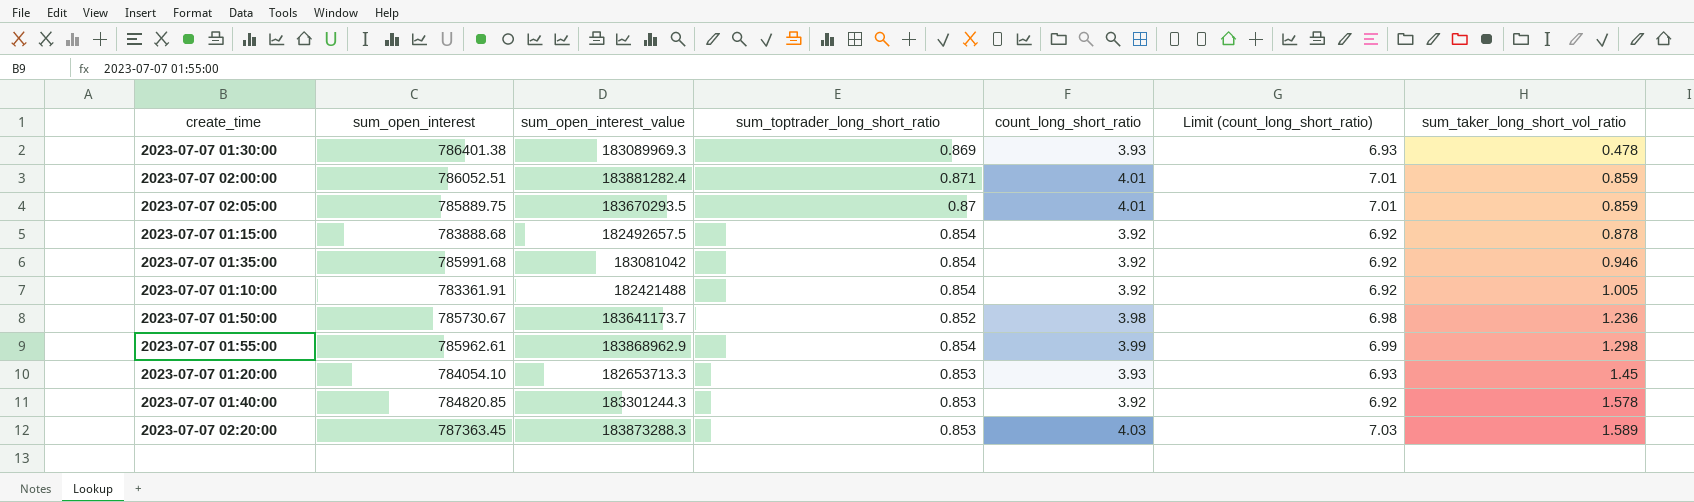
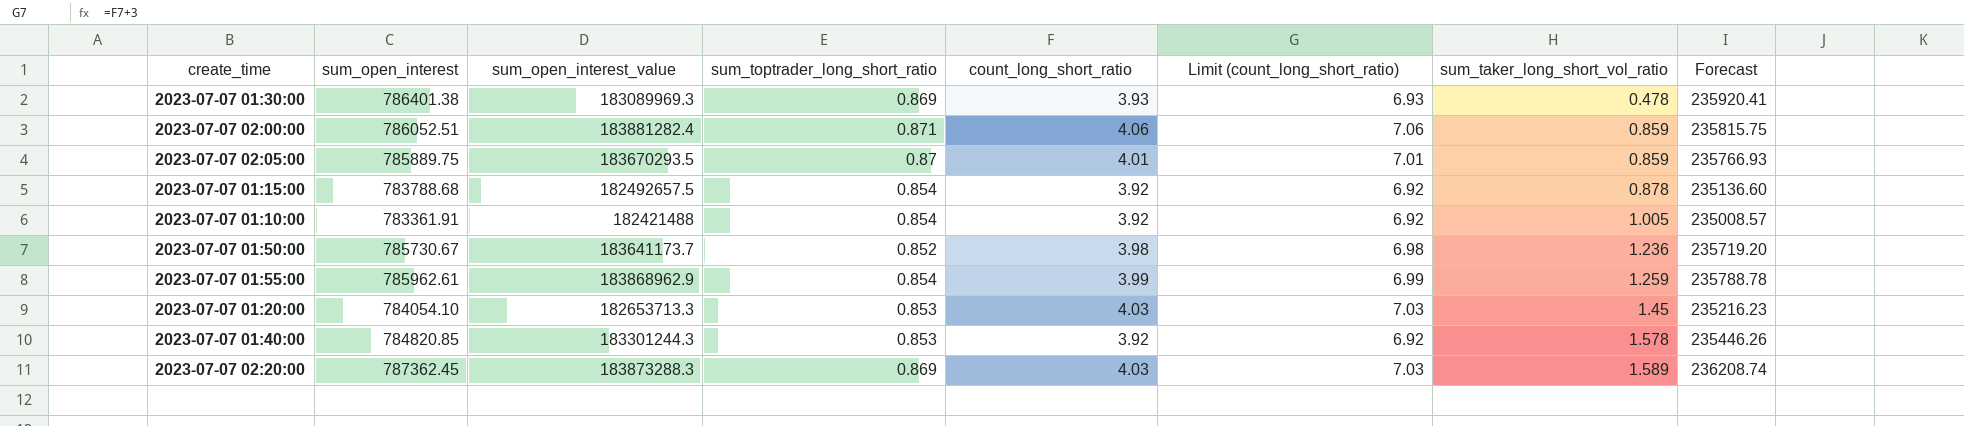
column Forecast | formula: none -> [sum_open_interest] * 0.3
row 2023-07-07 01:35:00: 785991.68 | 183081042 | 0.854 | 3.92 | 6.92 | 0.946 -> none
2023-07-07 02:00:00 | count_long_short_ratio: 4.01 -> 4.06
2023-07-07 02:00:00 | Limit (count_long_short_ratio): 7.01 -> 7.06
2023-07-07 01:15:00 | sum_open_interest: 783888.68 -> 783788.68
2023-07-07 01:55:00 | sum_taker_long_short_vol_ratio: 1.298 -> 1.259
2023-07-07 01:20:00 | count_long_short_ratio: 3.93 -> 4.03
2023-07-07 01:20:00 | Limit (count_long_short_ratio): 6.93 -> 7.03
2023-07-07 02:20:00 | sum_open_interest: 787363.45 -> 787362.45
2023-07-07 02:20:00 | sum_toptrader_long_short_ratio: 0.853 -> 0.869

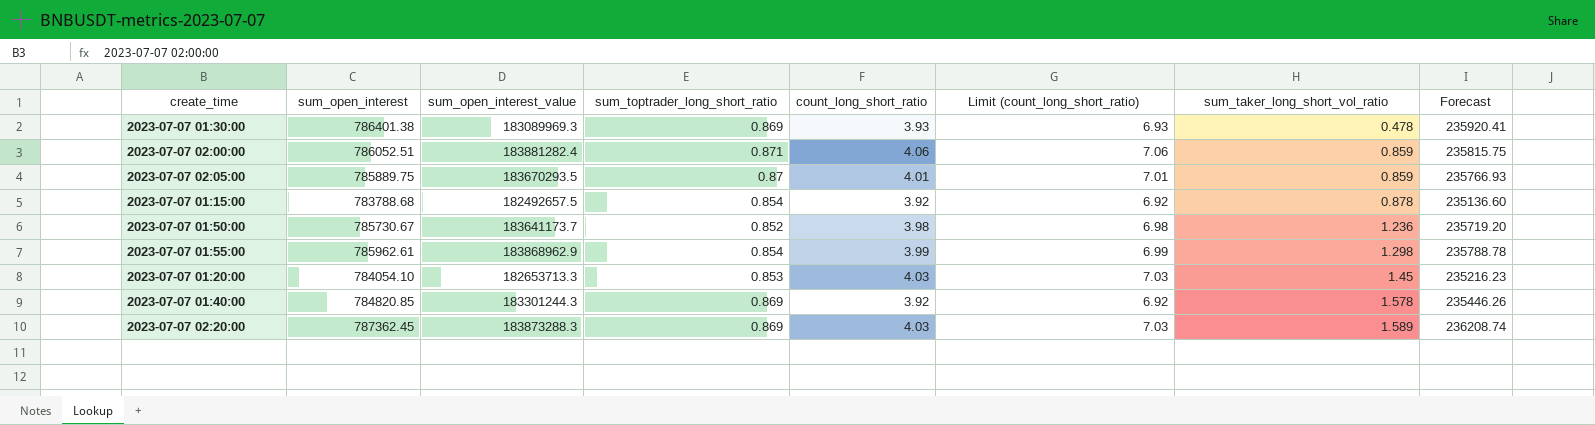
row 2023-07-07 01:10:00: 783361.91 | 182421488 | 0.854 | 3.92 | 6.92 | 1.005 | 235008.57 -> none
2023-07-07 01:55:00 | sum_taker_long_short_vol_ratio: 1.259 -> 1.298
2023-07-07 01:40:00 | sum_toptrader_long_short_ratio: 0.853 -> 0.869

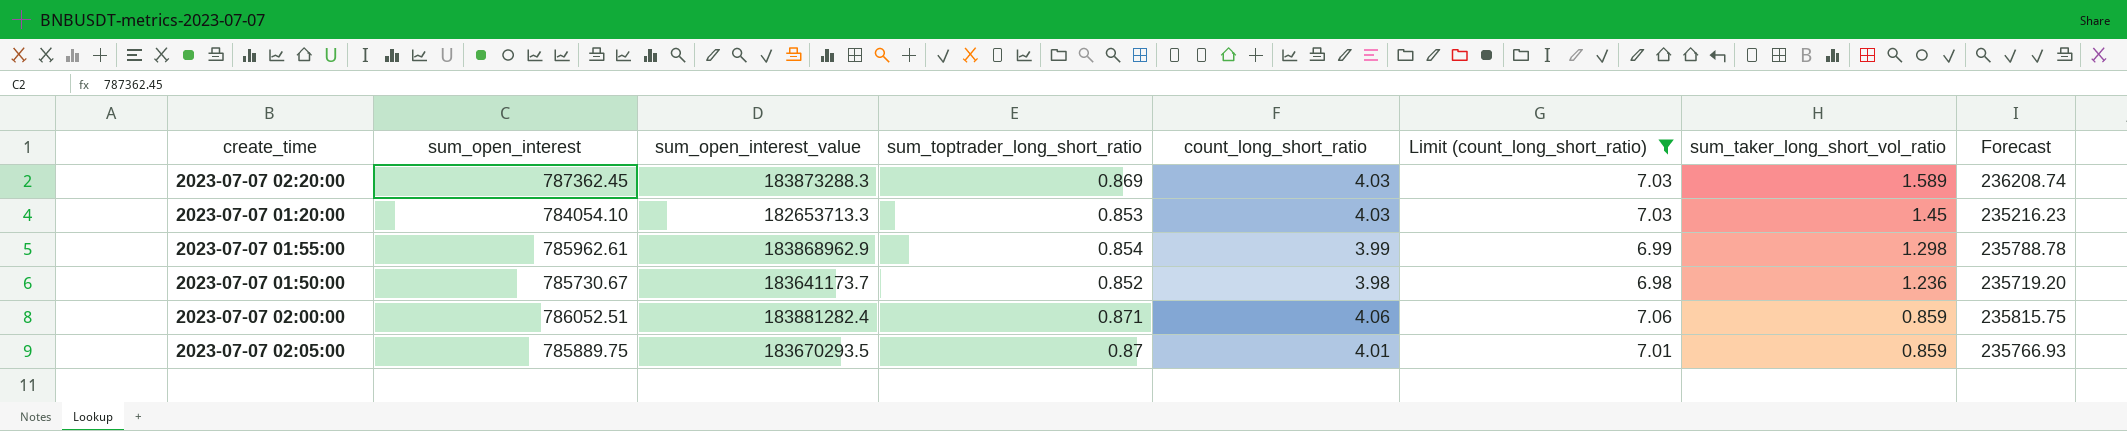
filter: none -> Limit (count_long_short_ratio) >= 6.98
row order: sum_taker_long_short_vol_ratio ascending -> sum_taker_long_short_vol_ratio descending

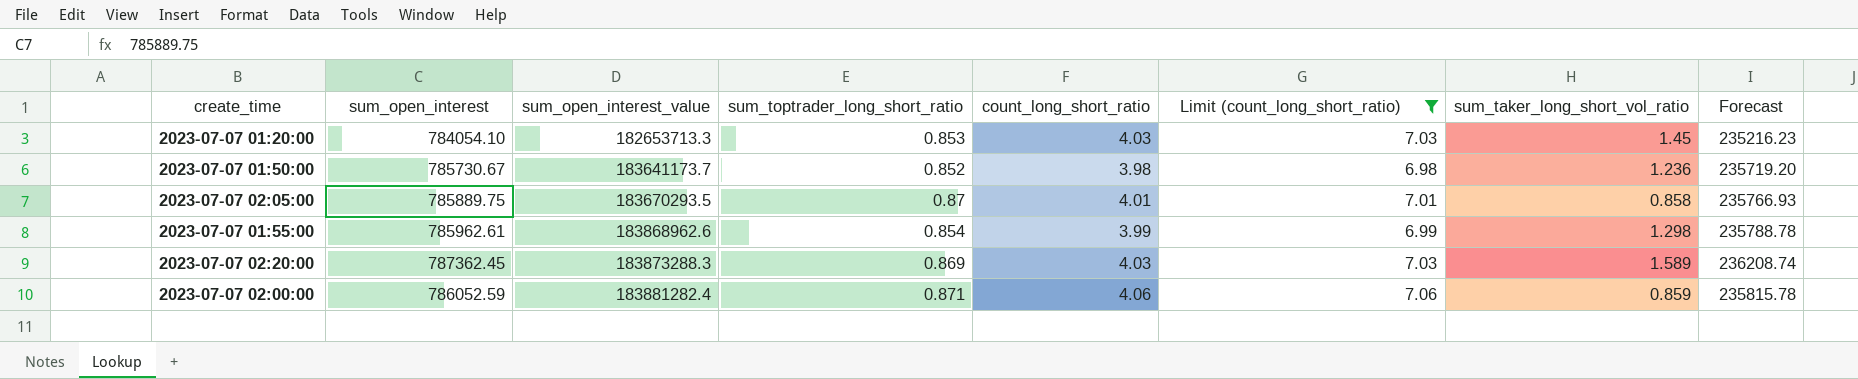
row order: sum_taker_long_short_vol_ratio descending -> sum_open_interest_value ascending
2023-07-07 02:05:00 | sum_taker_long_short_vol_ratio: 0.859 -> 0.858
2023-07-07 01:55:00 | sum_open_interest_value: 183868962.9 -> 183868962.6
2023-07-07 02:00:00 | sum_open_interest: 786052.51 -> 786052.59
2023-07-07 02:00:00 | Forecast: 235815.75 -> 235815.78

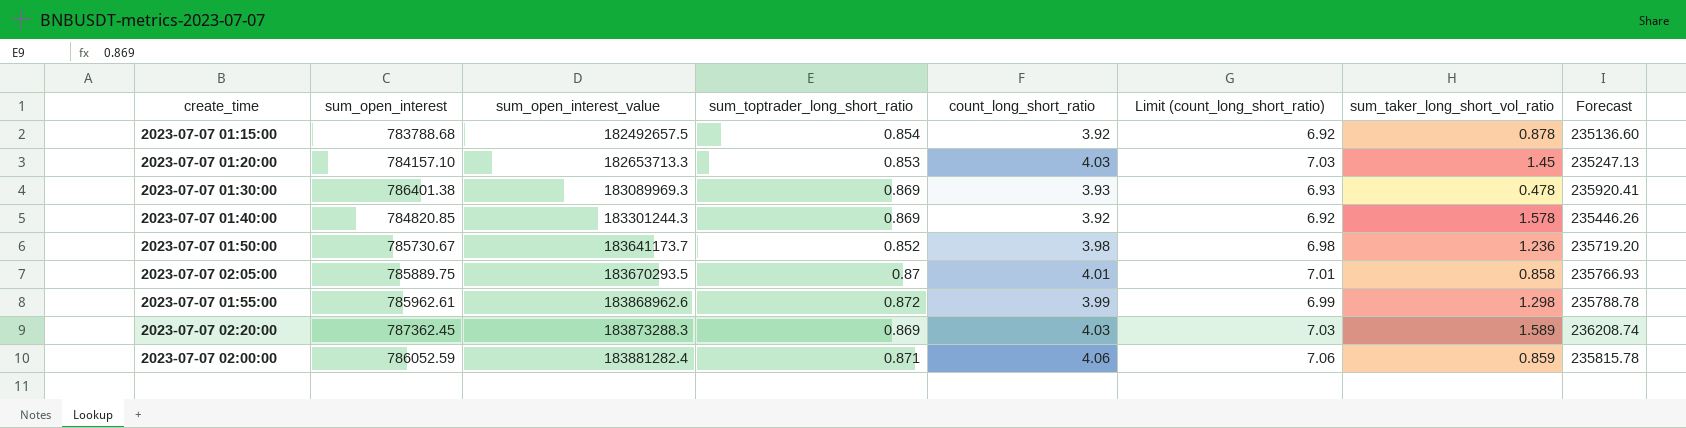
filter: Limit (count_long_short_ratio) >= 6.98 -> none
2023-07-07 01:20:00 | sum_open_interest: 784054.10 -> 784157.10
2023-07-07 01:20:00 | Forecast: 235216.23 -> 235247.13
2023-07-07 01:55:00 | sum_toptrader_long_short_ratio: 0.854 -> 0.872

